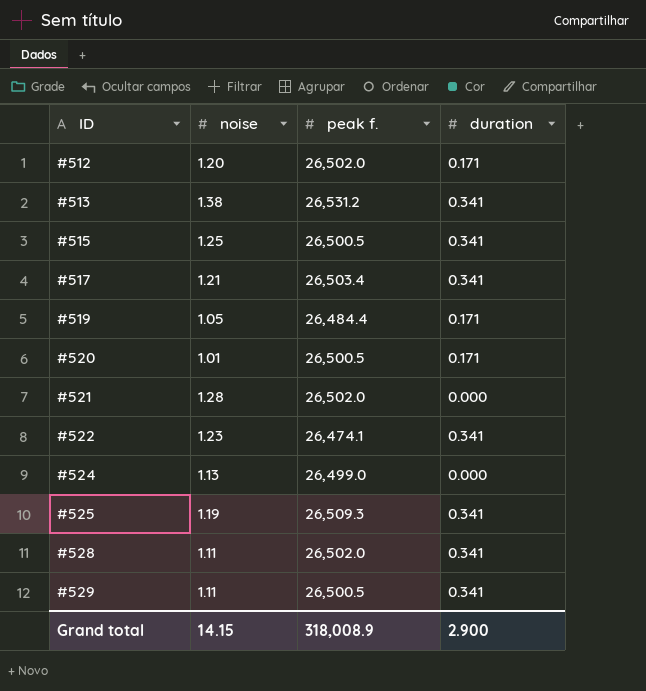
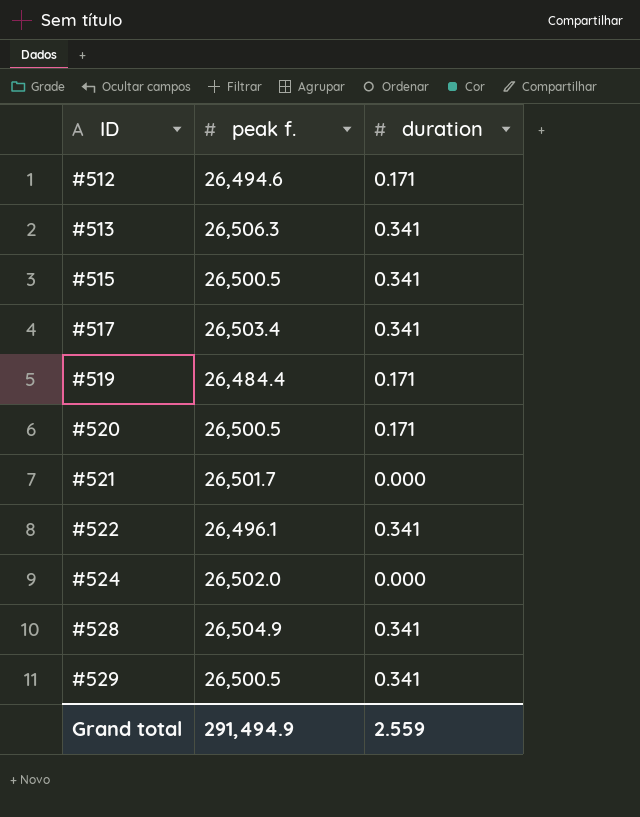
column noise | position: 2 -> none
row #525: 1.19 | 26,509.3 | 0.341 -> none
#512 | peak f.: 26,502.0 -> 26,494.6
#513 | peak f.: 26,531.2 -> 26,506.3
#521 | peak f.: 26,502.0 -> 26,501.7
#522 | peak f.: 26,474.1 -> 26,496.1
#524 | peak f.: 26,499.0 -> 26,502.0
#528 | peak f.: 26,502.0 -> 26,504.9
Grand total | peak f.: 318,008.9 -> 291,494.9
Grand total | duration: 2.900 -> 2.559

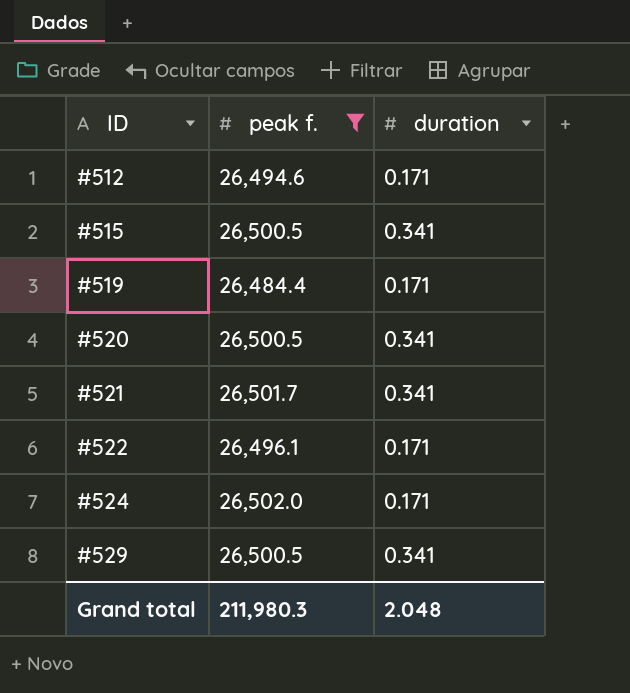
filter: none -> peak f. <= 26,502.0
#520 | duration: 0.171 -> 0.341
#521 | duration: 0.000 -> 0.341
#522 | duration: 0.341 -> 0.171
#524 | duration: 0.000 -> 0.171
Grand total | peak f.: 291,494.9 -> 211,980.3
Grand total | duration: 2.559 -> 2.048

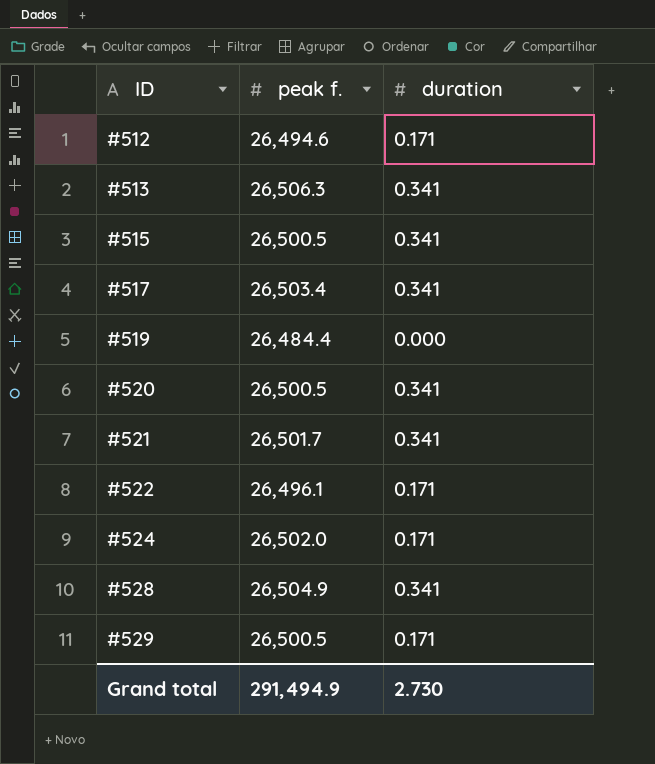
filter: peak f. <= 26,502.0 -> none
#519 | duration: 0.171 -> 0.000
#529 | duration: 0.341 -> 0.171
Grand total | peak f.: 211,980.3 -> 291,494.9
Grand total | duration: 2.048 -> 2.730

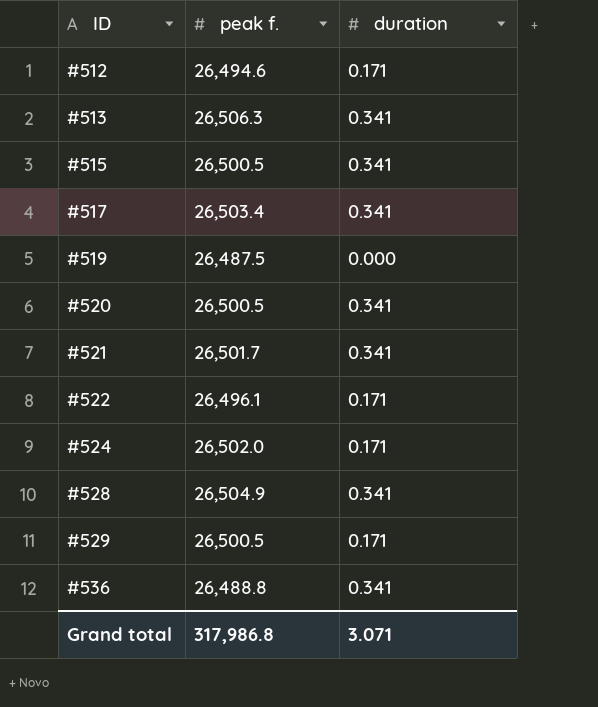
#519 | peak f.: 26,484.4 -> 26,487.5
row #536: none -> 26,488.8 | 0.341
Grand total | peak f.: 291,494.9 -> 317,986.8
Grand total | duration: 2.730 -> 3.071

